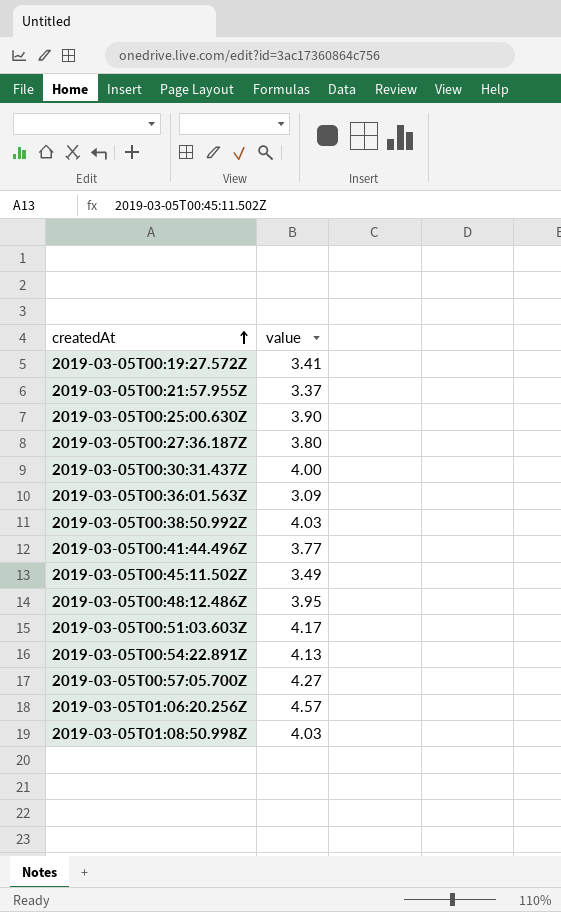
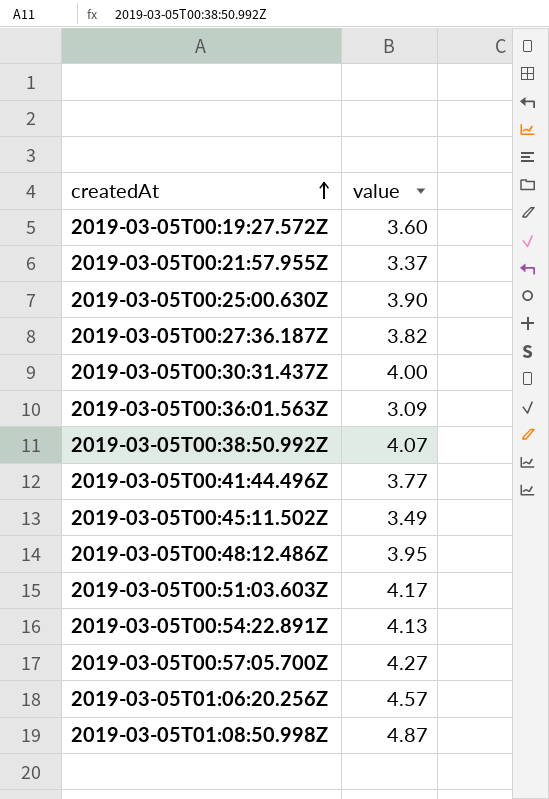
2019-03-05T00:19:27.572Z | value: 3.41 -> 3.60
2019-03-05T00:27:36.187Z | value: 3.80 -> 3.82
2019-03-05T00:38:50.992Z | value: 4.03 -> 4.07
2019-03-05T01:08:50.998Z | value: 4.03 -> 4.87

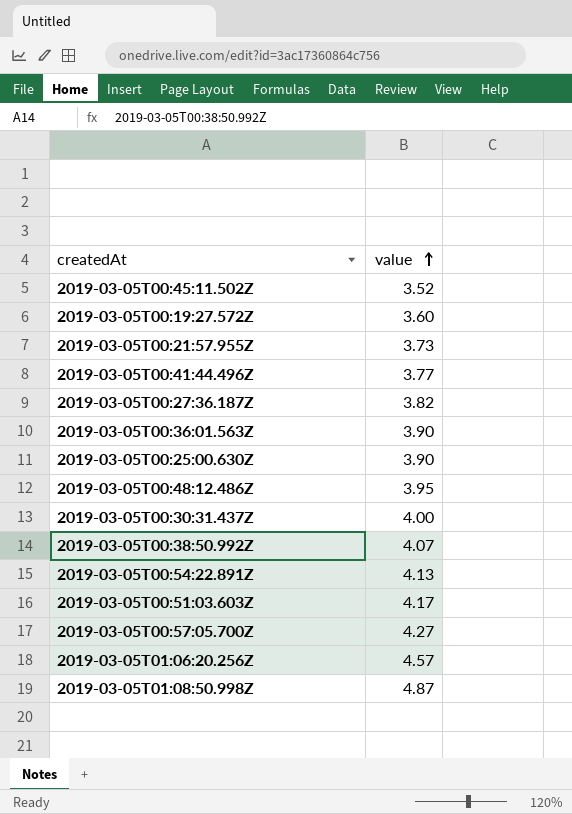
row order: createdAt ascending -> value ascending
2019-03-05T00:45:11.502Z | value: 3.49 -> 3.52
2019-03-05T00:21:57.955Z | value: 3.37 -> 3.73
2019-03-05T00:36:01.563Z | value: 3.09 -> 3.90

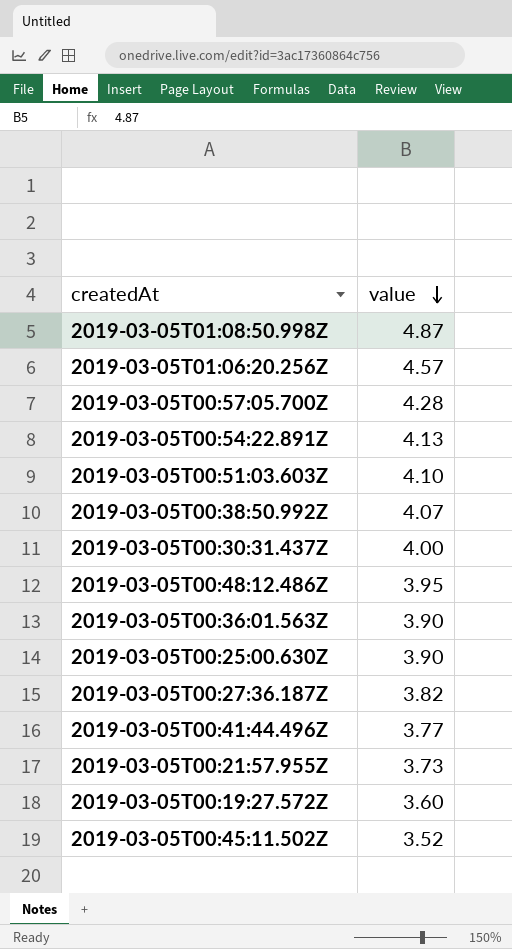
row order: value ascending -> value descending
2019-03-05T00:57:05.700Z | value: 4.27 -> 4.28
2019-03-05T00:51:03.603Z | value: 4.17 -> 4.10

